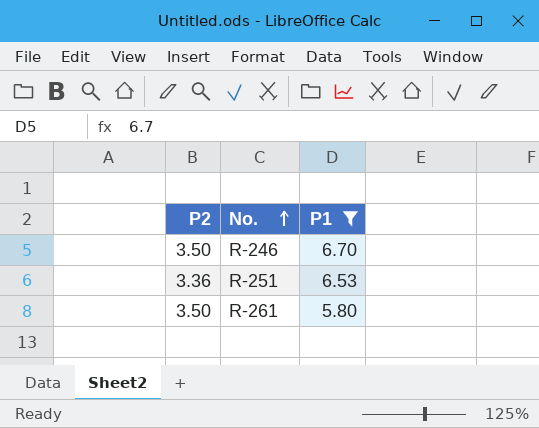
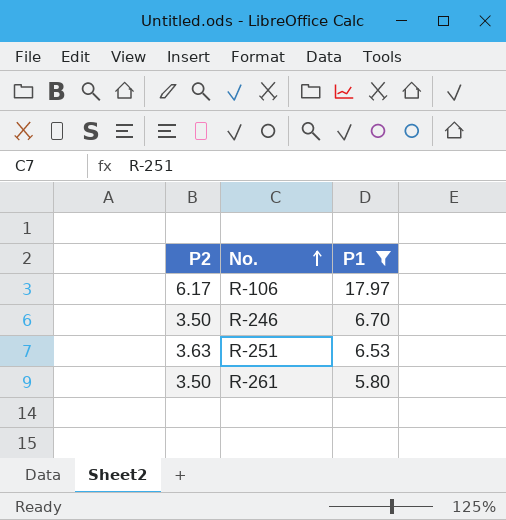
row R-106: none -> 6.17 | 17.97
R-251 | P2: 3.36 -> 3.63

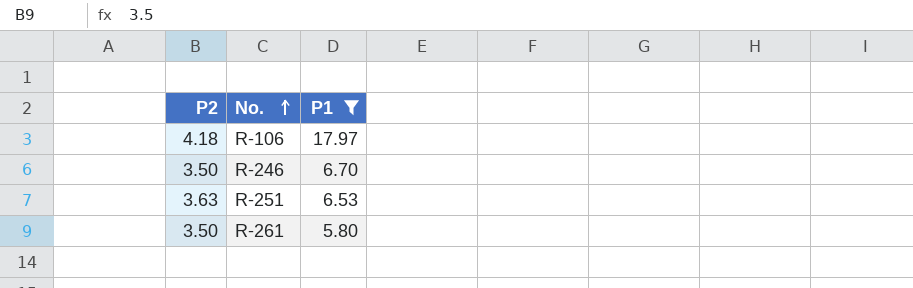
R-106 | P2: 6.17 -> 4.18

